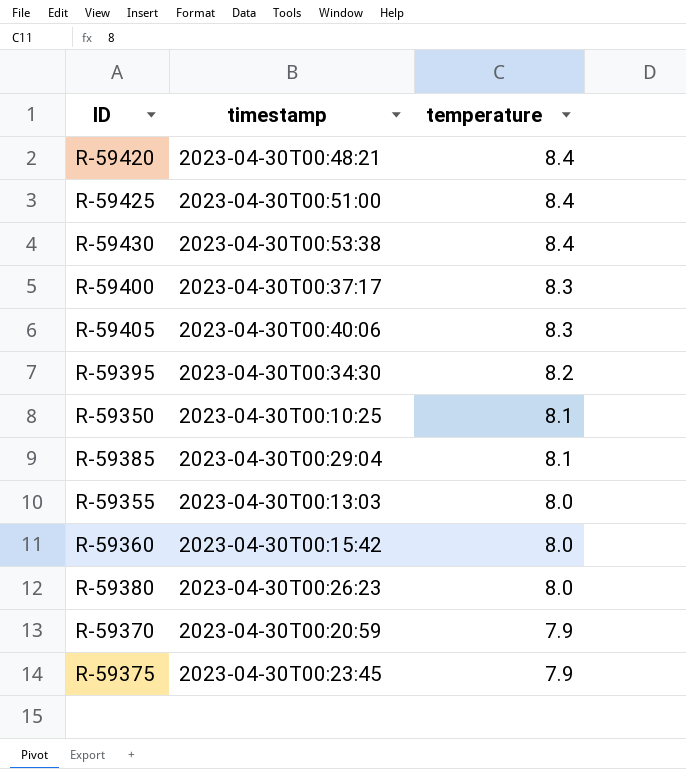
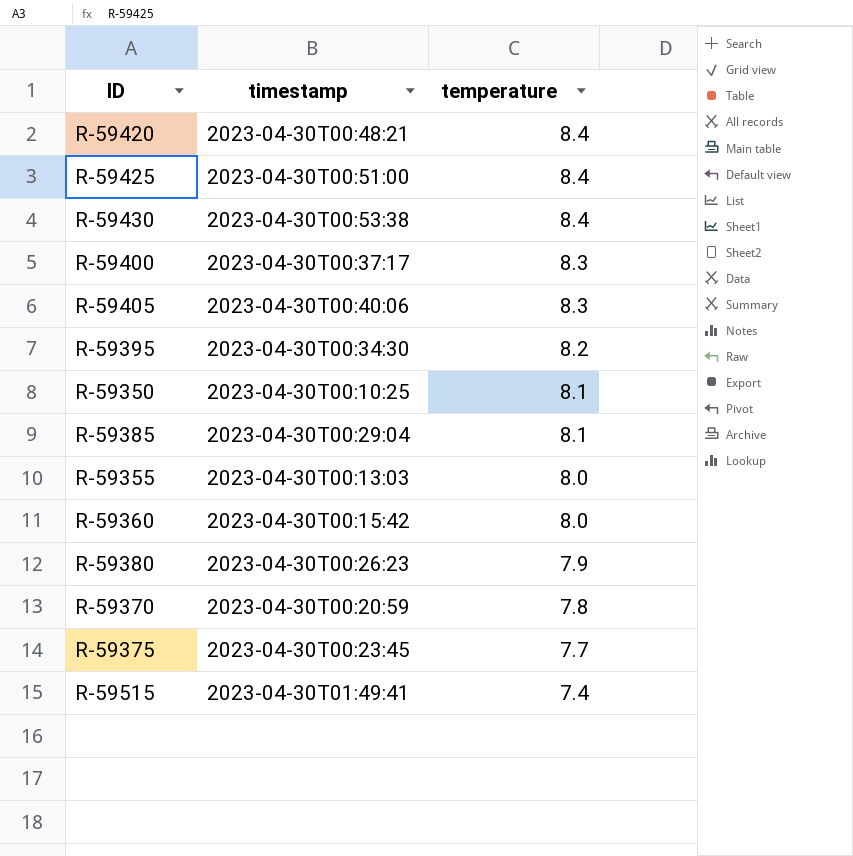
R-59380 | temperature: 8.0 -> 7.9
R-59370 | temperature: 7.9 -> 7.8
R-59375 | temperature: 7.9 -> 7.7
row R-59515: none -> 2023-04-30T01:49:41 | 7.4

